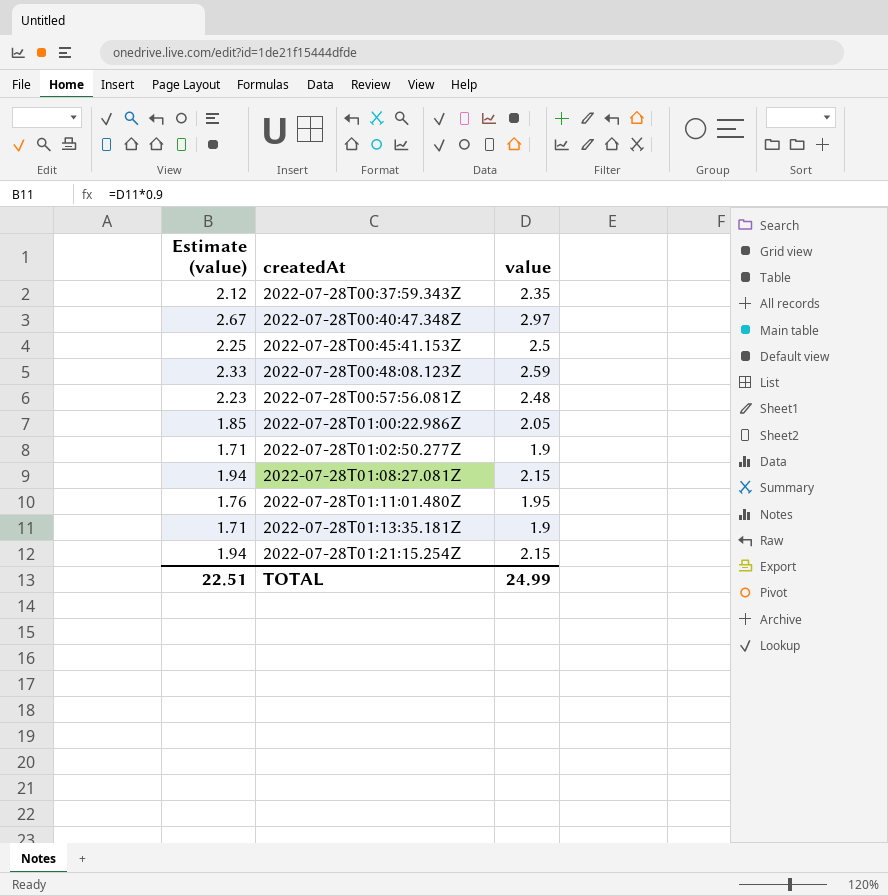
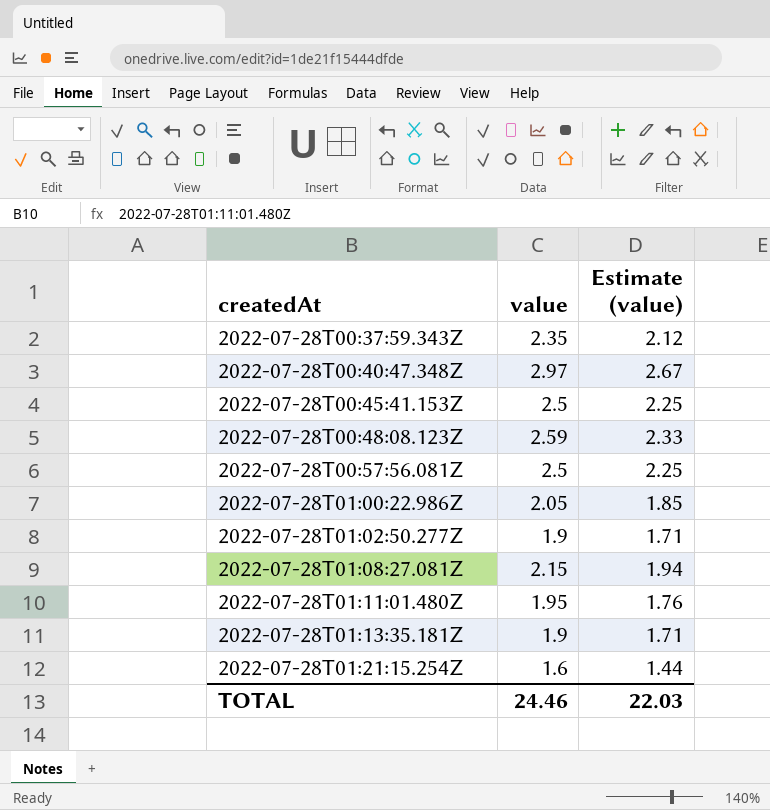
column Estimate (value) | position: 1 -> 3
2022-07-28T00:57:56.081Z | value: 2.48 -> 2.5
2022-07-28T00:57:56.081Z | Estimate (value): 2.23 -> 2.25
2022-07-28T01:21:15.254Z | value: 2.15 -> 1.6
2022-07-28T01:21:15.254Z | Estimate (value): 1.94 -> 1.44
TOTAL | value: 24.99 -> 24.46
TOTAL | Estimate (value): 22.51 -> 22.03

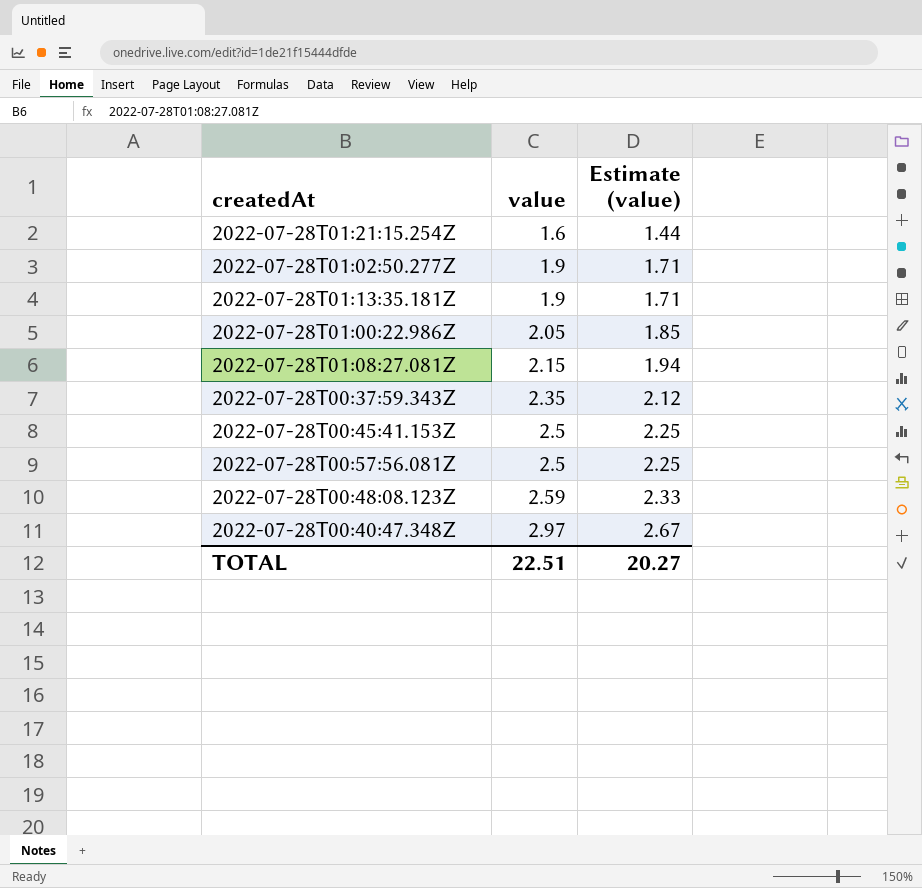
row order: createdAt ascending -> value ascending
row 2022-07-28T01:11:01.480Z: 1.95 | 1.76 -> none
TOTAL | value: 24.46 -> 22.51
TOTAL | Estimate (value): 22.03 -> 20.27

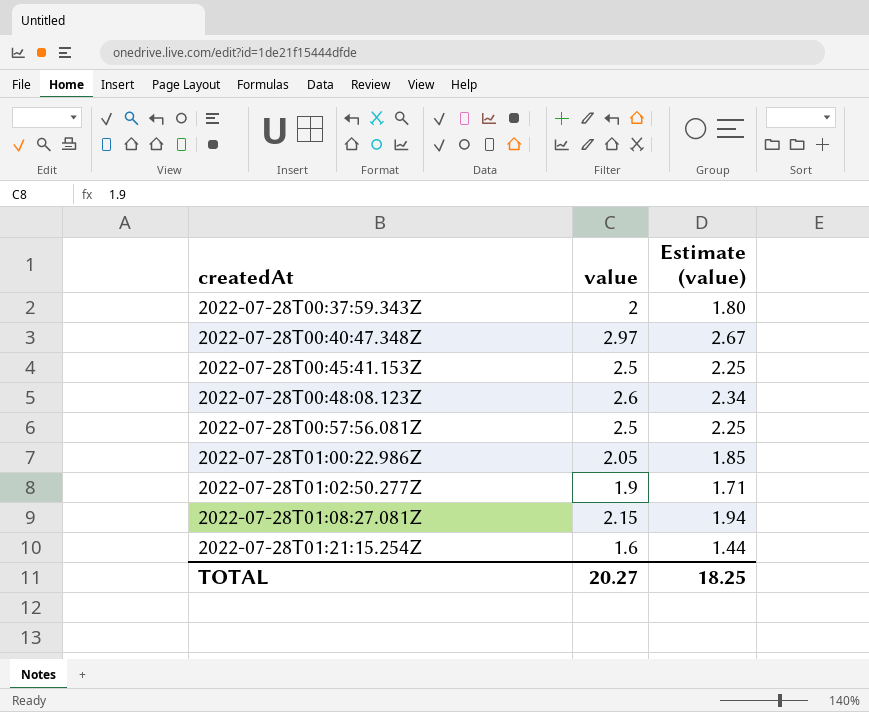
row order: value ascending -> createdAt ascending
row 2022-07-28T01:13:35.181Z: 1.9 | 1.71 -> none
2022-07-28T00:37:59.343Z | value: 2.35 -> 2
2022-07-28T00:37:59.343Z | Estimate (value): 2.12 -> 1.80
2022-07-28T00:48:08.123Z | value: 2.59 -> 2.6
2022-07-28T00:48:08.123Z | Estimate (value): 2.33 -> 2.34
TOTAL | value: 22.51 -> 20.27
TOTAL | Estimate (value): 20.27 -> 18.25

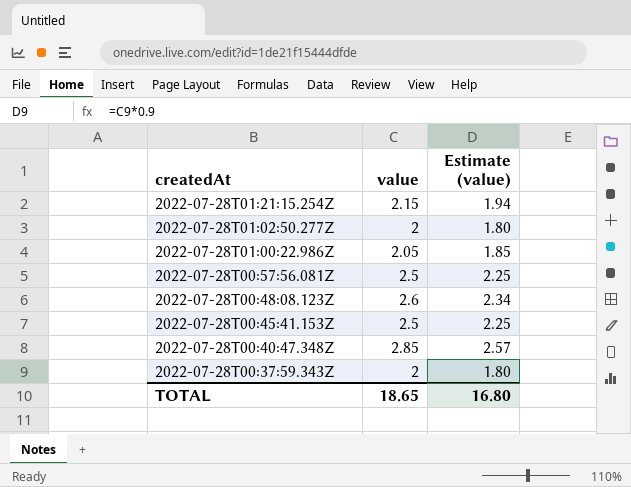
row order: createdAt ascending -> createdAt descending
row 2022-07-28T01:08:27.081Z: 2.15 | 1.94 -> none
2022-07-28T01:21:15.254Z | value: 1.6 -> 2.15
2022-07-28T01:21:15.254Z | Estimate (value): 1.44 -> 1.94
2022-07-28T01:02:50.277Z | value: 1.9 -> 2
2022-07-28T01:02:50.277Z | Estimate (value): 1.71 -> 1.80
2022-07-28T00:40:47.348Z | value: 2.97 -> 2.85
2022-07-28T00:40:47.348Z | Estimate (value): 2.67 -> 2.57
TOTAL | value: 20.27 -> 18.65
TOTAL | Estimate (value): 18.25 -> 16.80

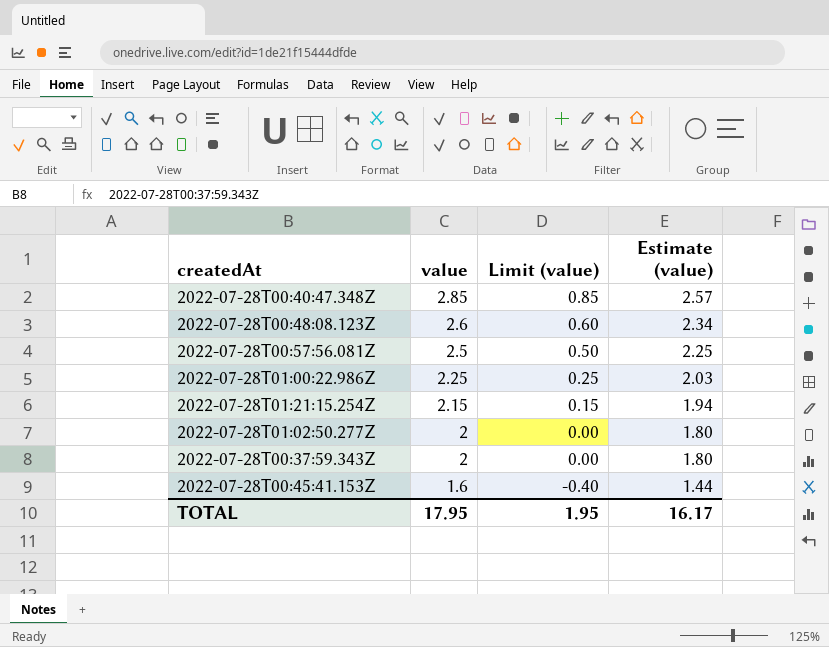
row order: createdAt descending -> value descending
column Limit (value) | formula: none -> [value] - 2
2022-07-28T01:00:22.986Z | value: 2.05 -> 2.25
2022-07-28T01:00:22.986Z | Estimate (value): 1.85 -> 2.03
2022-07-28T00:45:41.153Z | value: 2.5 -> 1.6
2022-07-28T00:45:41.153Z | Estimate (value): 2.25 -> 1.44
TOTAL | value: 18.65 -> 17.95
TOTAL | Estimate (value): 16.80 -> 16.17

